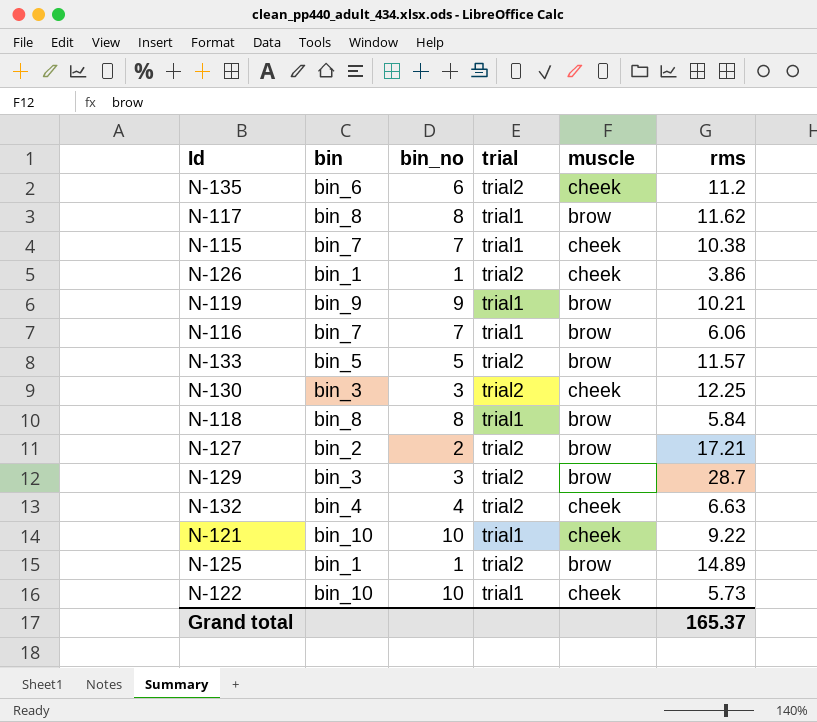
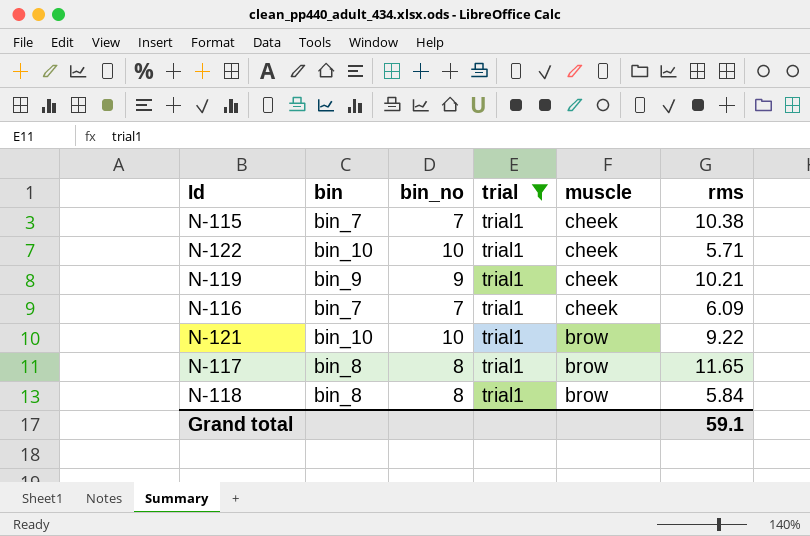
filter: none -> trial = trial1
row order: none -> muscle descending
N-122 | rms: 5.73 -> 5.71
N-119 | muscle: brow -> cheek
N-116 | muscle: brow -> cheek
N-116 | rms: 6.06 -> 6.09
N-121 | muscle: cheek -> brow
N-117 | rms: 11.62 -> 11.65
Grand total | rms: 165.37 -> 59.1

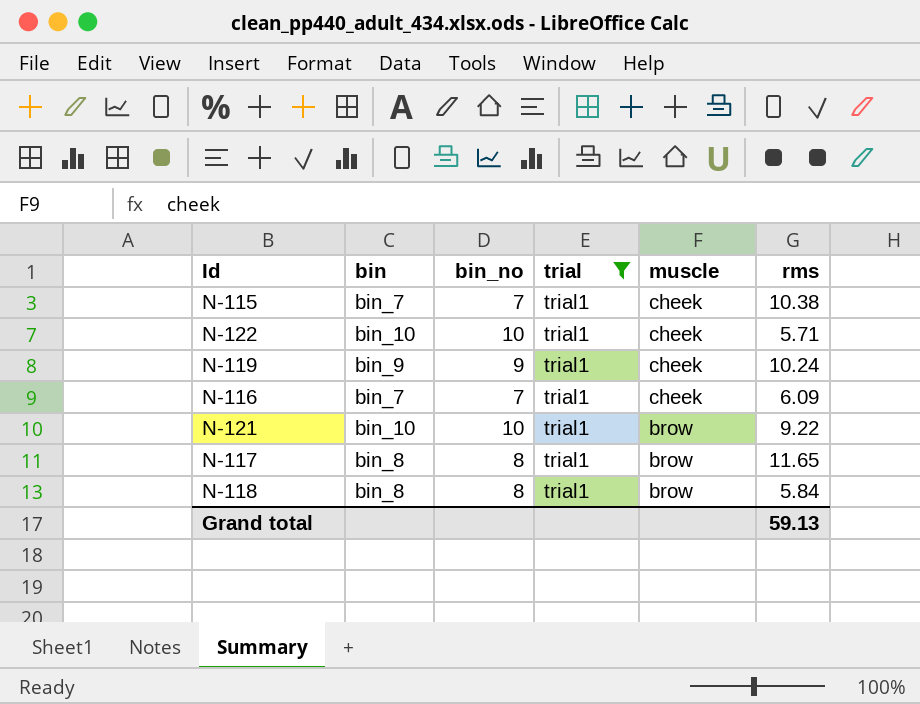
N-119 | rms: 10.21 -> 10.24
Grand total | rms: 59.1 -> 59.13

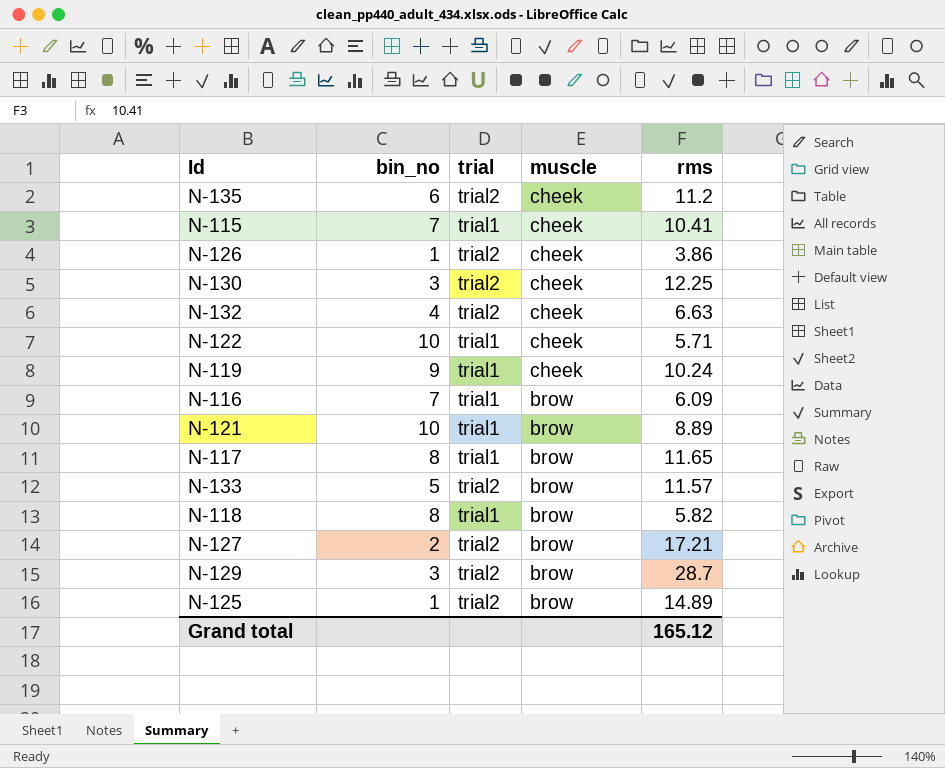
filter: trial = trial1 -> none
column bin | position: 2 -> none
N-115 | rms: 10.38 -> 10.41
N-116 | muscle: cheek -> brow
N-121 | rms: 9.22 -> 8.89
N-118 | rms: 5.84 -> 5.82
Grand total | rms: 59.13 -> 165.12

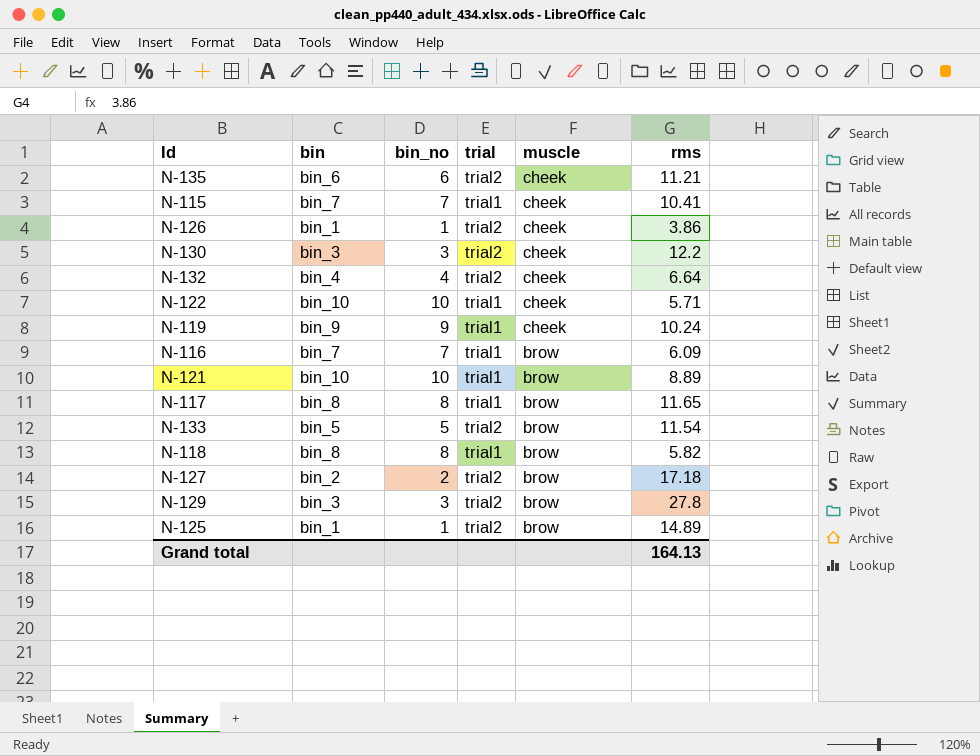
column bin | position: none -> 2
N-135 | rms: 11.2 -> 11.21
N-130 | rms: 12.25 -> 12.2
N-132 | rms: 6.63 -> 6.64
N-133 | rms: 11.57 -> 11.54
N-127 | rms: 17.21 -> 17.18
N-129 | rms: 28.7 -> 27.8
Grand total | rms: 165.12 -> 164.13

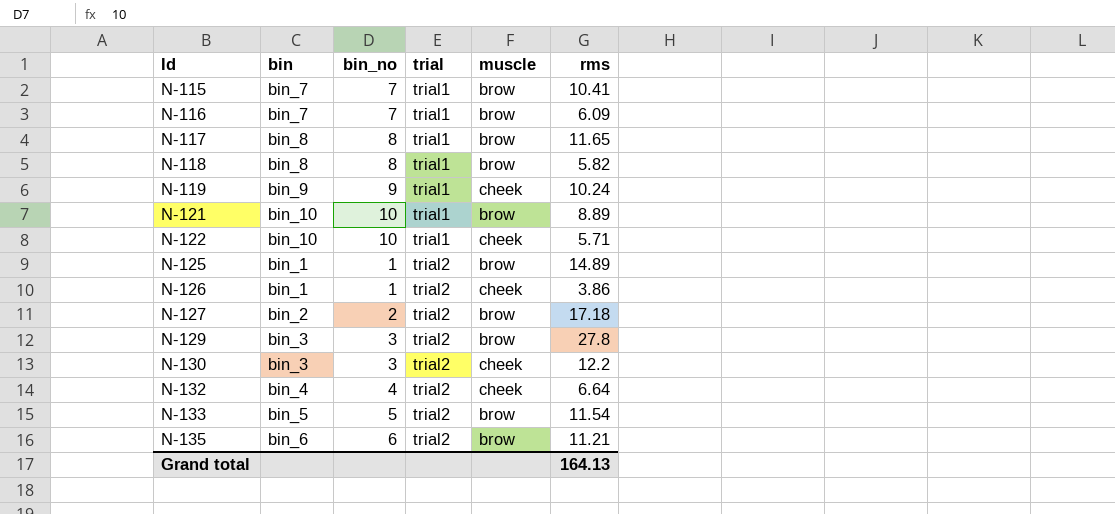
row order: muscle descending -> Id ascending
N-115 | muscle: cheek -> brow
N-135 | muscle: cheek -> brow

